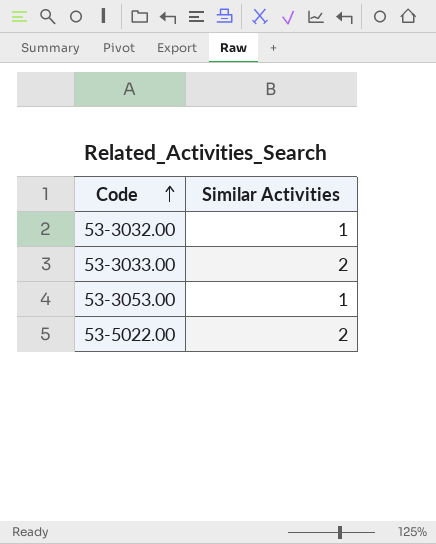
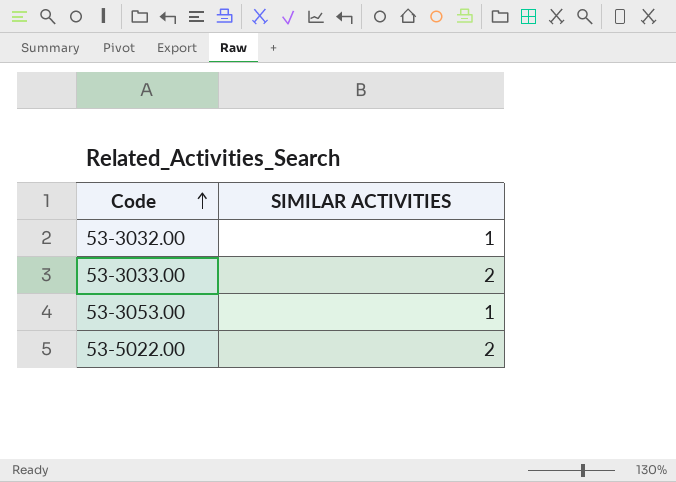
column name: Similar Activities -> SIMILAR ACTIVITIES

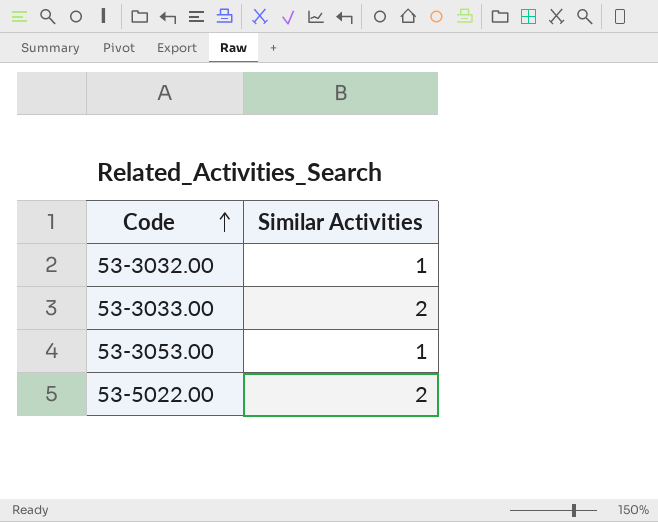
column name: SIMILAR ACTIVITIES -> Similar Activities

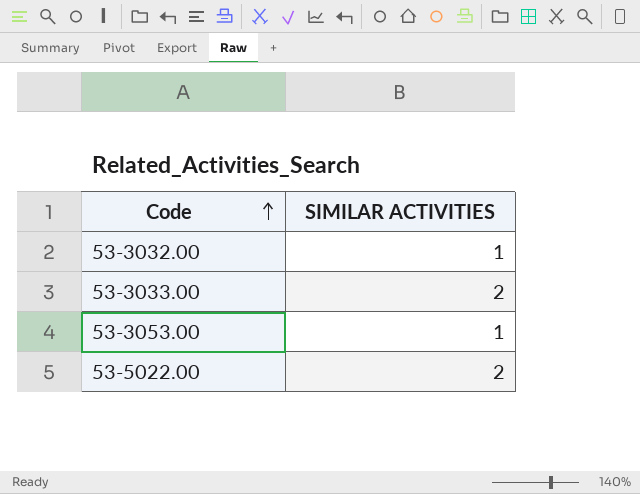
column name: Similar Activities -> SIMILAR ACTIVITIES

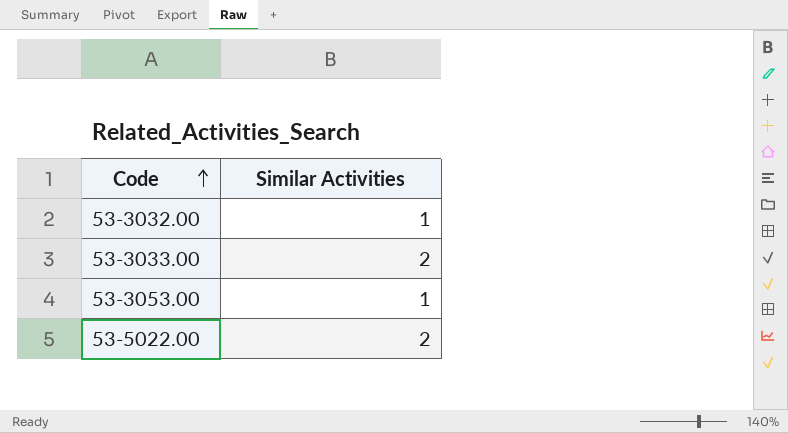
column name: SIMILAR ACTIVITIES -> Similar Activities

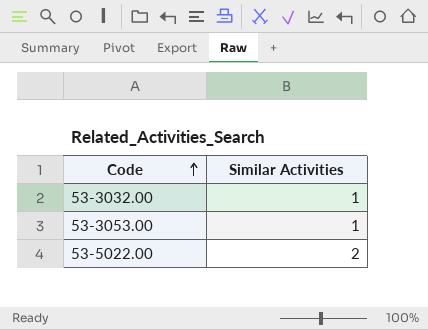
row 53-3033.00: 2 -> none

